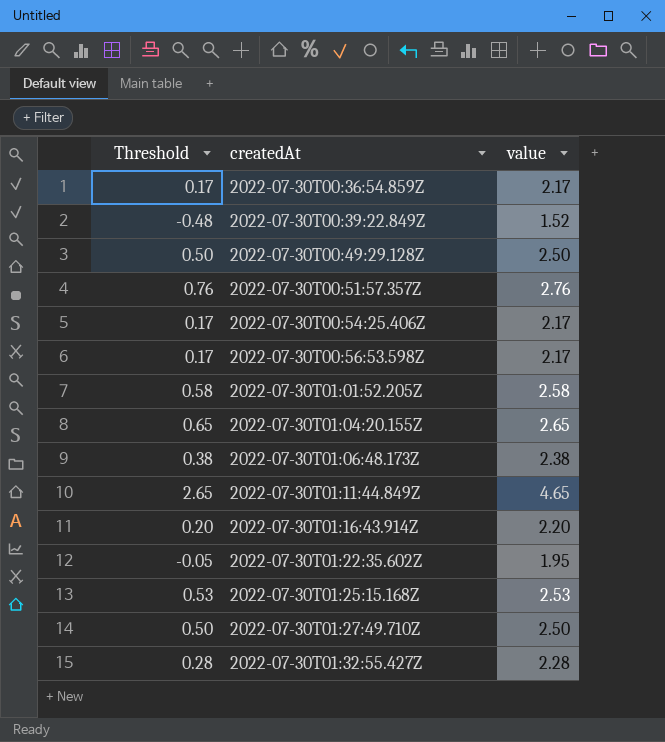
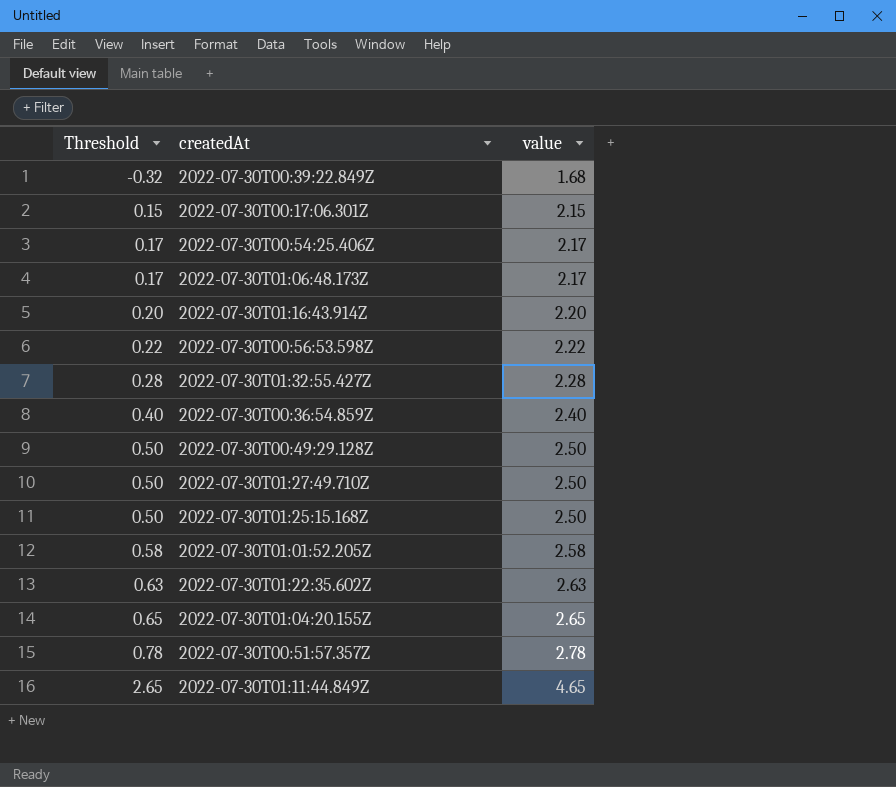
row order: createdAt ascending -> Threshold ascending
2022-07-30T00:39:22.849Z | Threshold: -0.48 -> -0.32
2022-07-30T00:39:22.849Z | value: 1.52 -> 1.68
row 2022-07-30T00:17:06.301Z: none -> 0.15 | 2.15
2022-07-30T01:06:48.173Z | Threshold: 0.38 -> 0.17
2022-07-30T01:06:48.173Z | value: 2.38 -> 2.17
2022-07-30T00:56:53.598Z | Threshold: 0.17 -> 0.22
2022-07-30T00:56:53.598Z | value: 2.17 -> 2.22
2022-07-30T00:36:54.859Z | Threshold: 0.17 -> 0.40
2022-07-30T00:36:54.859Z | value: 2.17 -> 2.40
2022-07-30T01:25:15.168Z | Threshold: 0.53 -> 0.50
2022-07-30T01:25:15.168Z | value: 2.53 -> 2.50
2022-07-30T01:22:35.602Z | Threshold: -0.05 -> 0.63
2022-07-30T01:22:35.602Z | value: 1.95 -> 2.63
2022-07-30T00:51:57.357Z | Threshold: 0.76 -> 0.78
2022-07-30T00:51:57.357Z | value: 2.76 -> 2.78

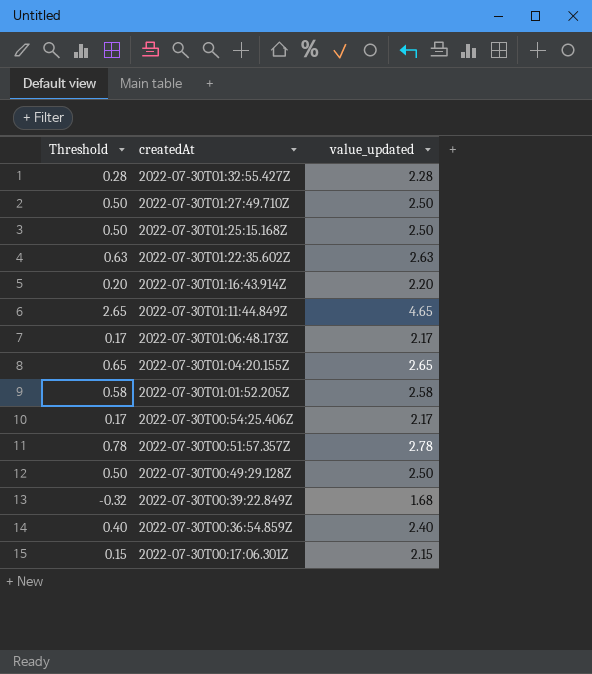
row order: Threshold ascending -> createdAt descending
column name: value -> value_updated
row 2022-07-30T00:56:53.598Z: 0.22 | 2.22 -> none

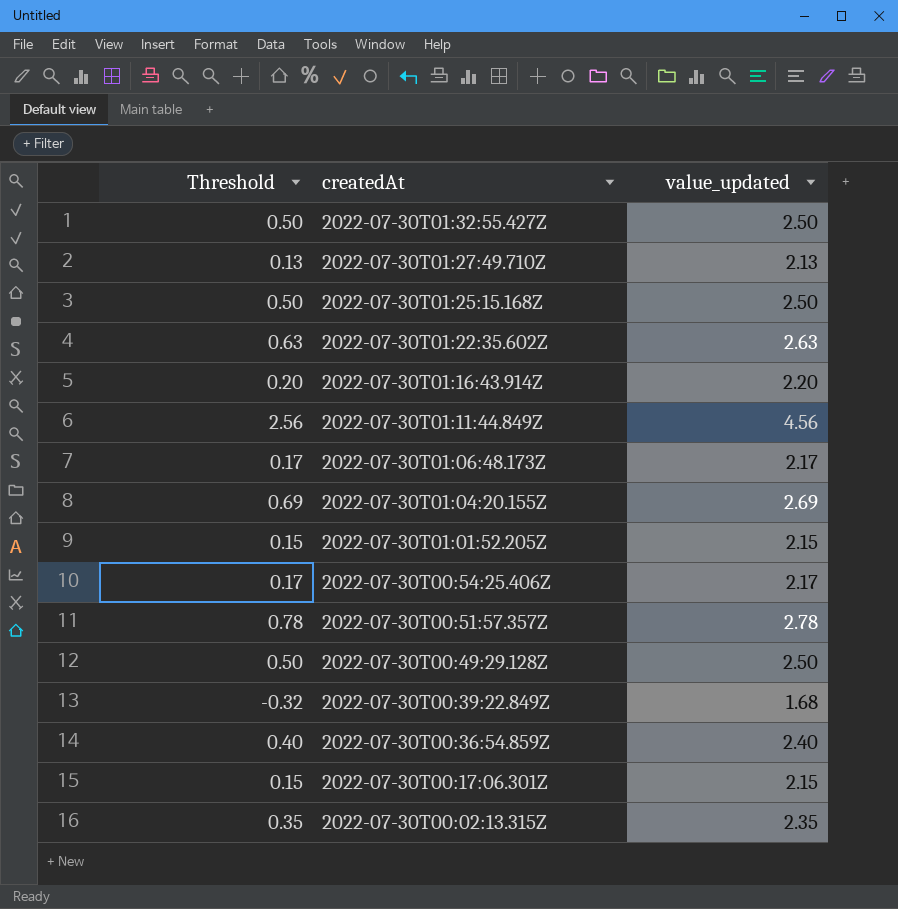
2022-07-30T01:32:55.427Z | Threshold: 0.28 -> 0.50
2022-07-30T01:32:55.427Z | value_updated: 2.28 -> 2.50
2022-07-30T01:27:49.710Z | Threshold: 0.50 -> 0.13
2022-07-30T01:27:49.710Z | value_updated: 2.50 -> 2.13
2022-07-30T01:11:44.849Z | Threshold: 2.65 -> 2.56
2022-07-30T01:11:44.849Z | value_updated: 4.65 -> 4.56
2022-07-30T01:04:20.155Z | Threshold: 0.65 -> 0.69
2022-07-30T01:04:20.155Z | value_updated: 2.65 -> 2.69
2022-07-30T01:01:52.205Z | Threshold: 0.58 -> 0.15
2022-07-30T01:01:52.205Z | value_updated: 2.58 -> 2.15
row 2022-07-30T00:02:13.315Z: none -> 0.35 | 2.35

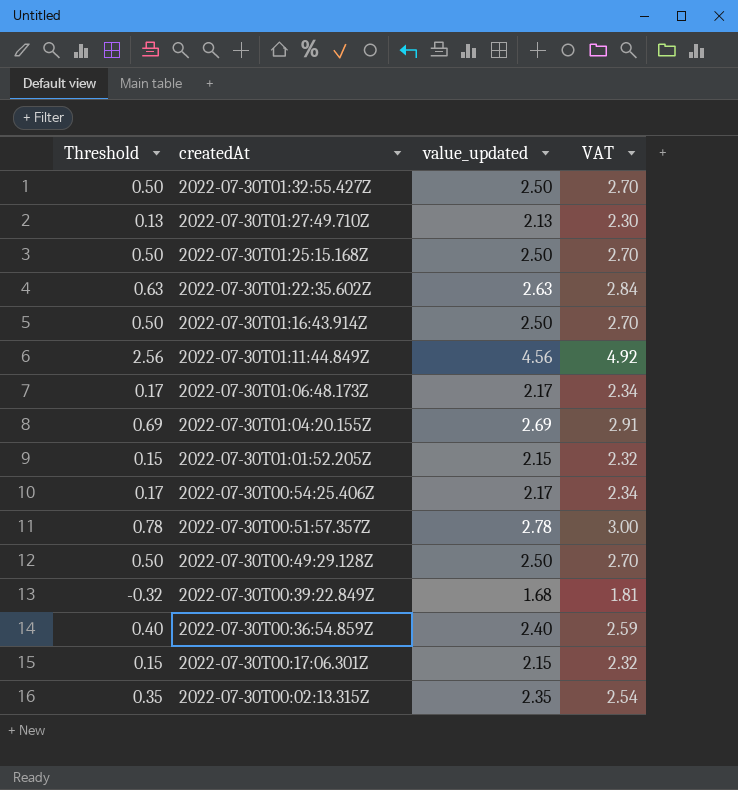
column VAT | formula: none -> [value_updated] * 1.08
2022-07-30T01:16:43.914Z | Threshold: 0.20 -> 0.50
2022-07-30T01:16:43.914Z | value_updated: 2.20 -> 2.50

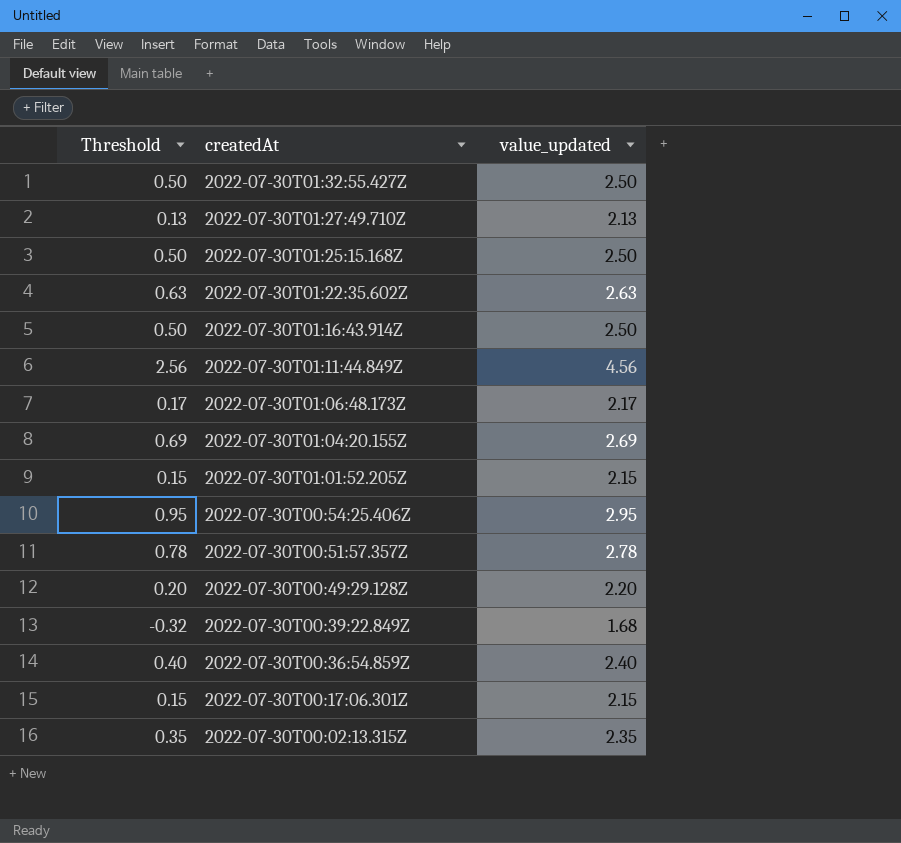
column VAT | formula: [value_updated] * 1.08 -> none
2022-07-30T00:54:25.406Z | Threshold: 0.17 -> 0.95
2022-07-30T00:54:25.406Z | value_updated: 2.17 -> 2.95
2022-07-30T00:49:29.128Z | Threshold: 0.50 -> 0.20
2022-07-30T00:49:29.128Z | value_updated: 2.50 -> 2.20

